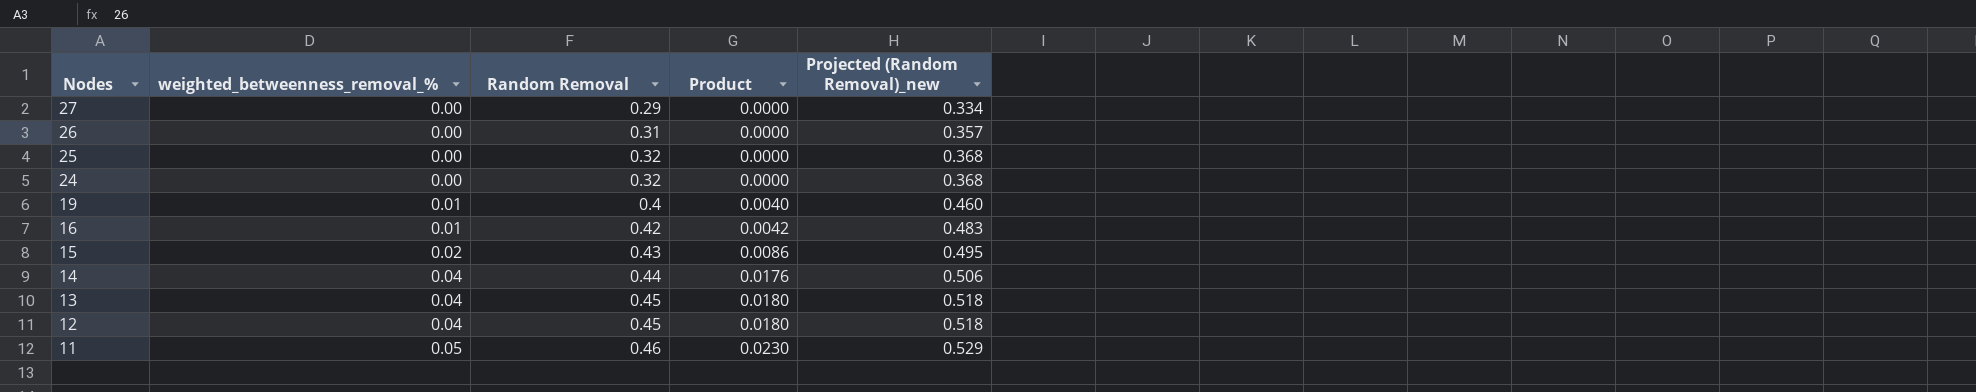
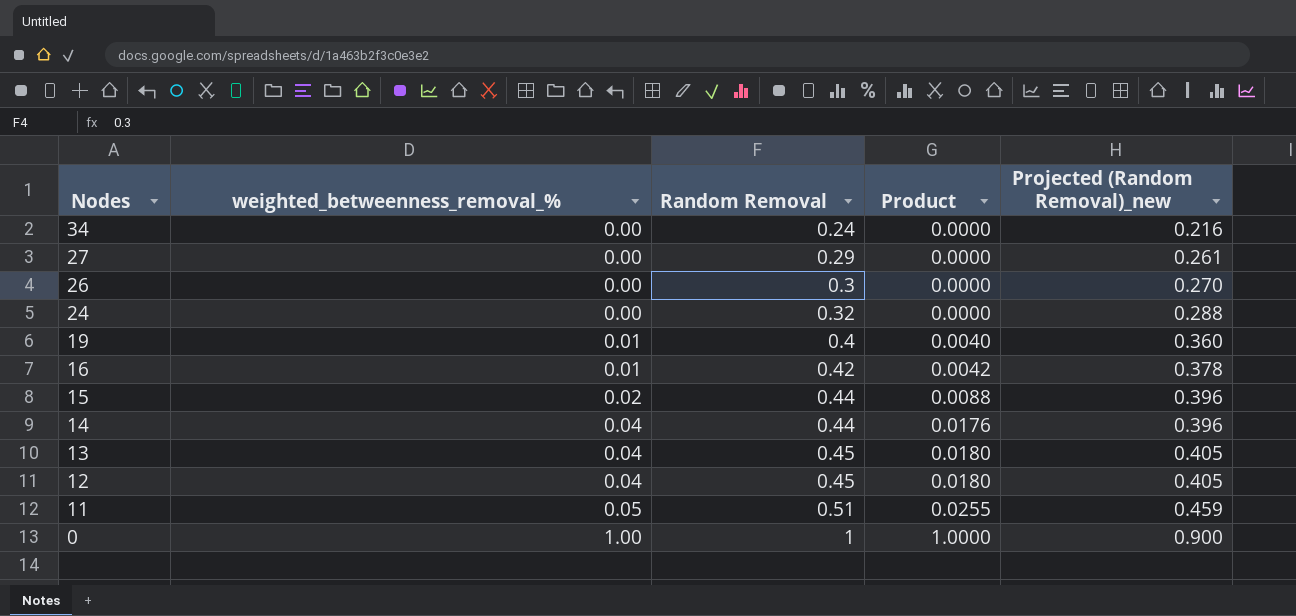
column Projected (Random Removal)_new | formula: [Random Removal] * 1.15 -> [Random Removal] * 0.9
row 25: 0.00 | 0.32 | 0.0000 | 0.368 -> none
row 34: none -> 0.00 | 0.24 | 0.0000 | 0.216
26 | Random Removal: 0.31 -> 0.3
15 | Random Removal: 0.43 -> 0.44
15 | Product: 0.0086 -> 0.0088
11 | Random Removal: 0.46 -> 0.51
11 | Product: 0.0230 -> 0.0255
row 0: none -> 1.00 | 1 | 1.0000 | 0.900

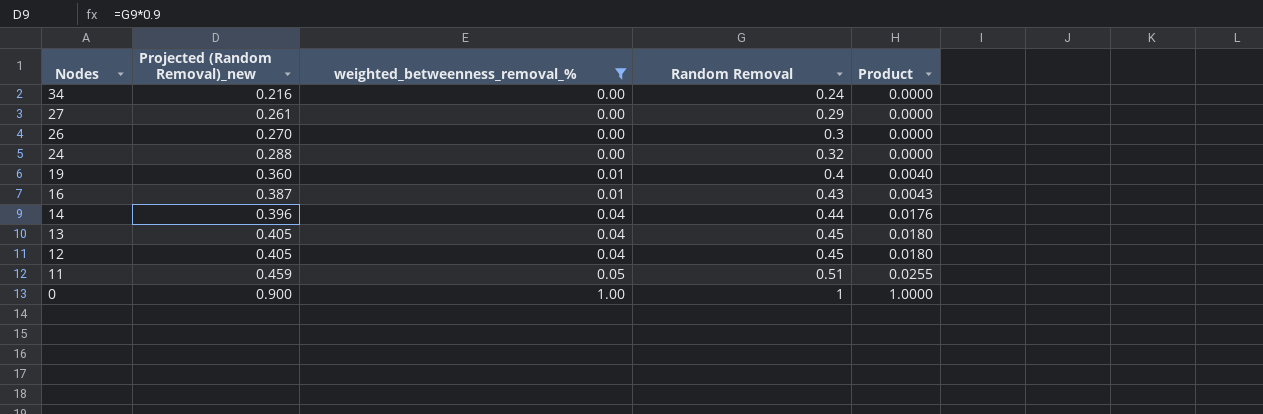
filter: none -> weighted_betweenness_removal_% != 0.02
column Projected (Random Removal)_new | position: 5 -> 2
16 | Projected (Random Removal)_new: 0.378 -> 0.387
16 | Random Removal: 0.42 -> 0.43
16 | Product: 0.0042 -> 0.0043

